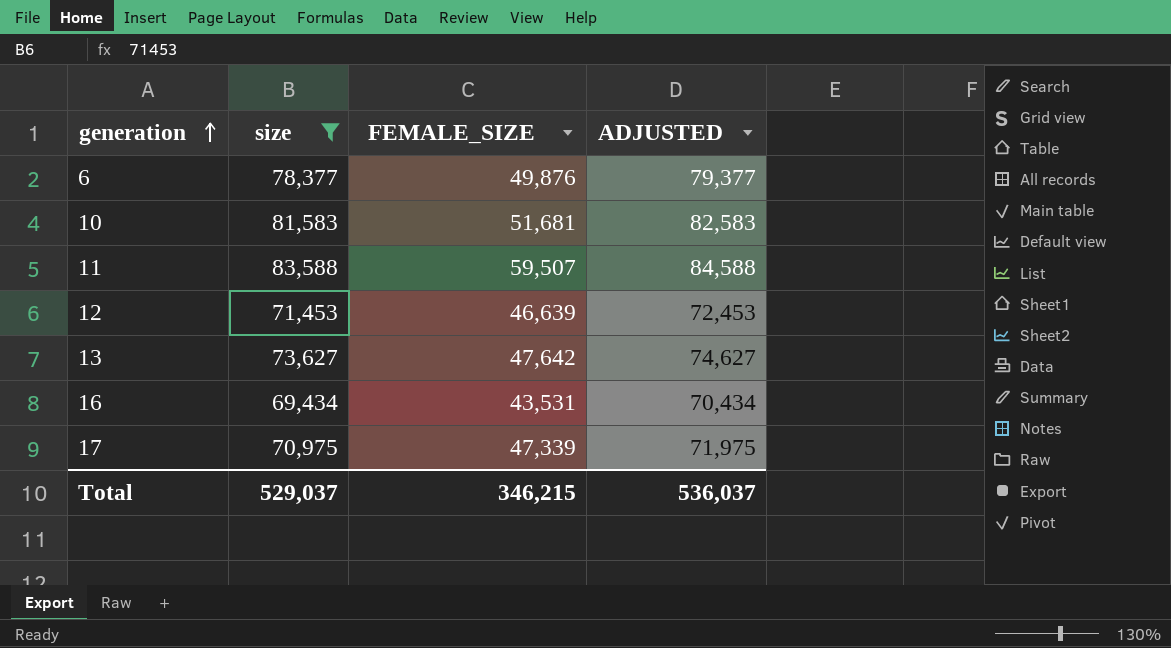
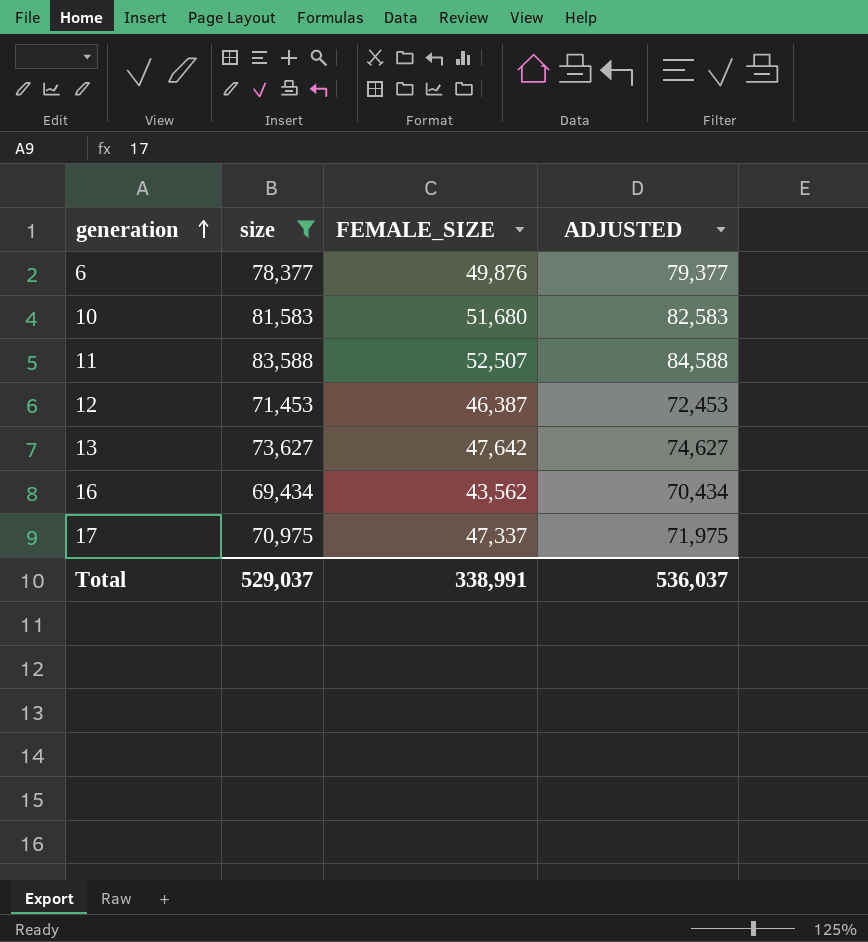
10 | FEMALE_SIZE: 51,681 -> 51,680
11 | FEMALE_SIZE: 59,507 -> 52,507
12 | FEMALE_SIZE: 46,639 -> 46,387
16 | FEMALE_SIZE: 43,531 -> 43,562
17 | FEMALE_SIZE: 47,339 -> 47,337
Total | FEMALE_SIZE: 346,215 -> 338,991

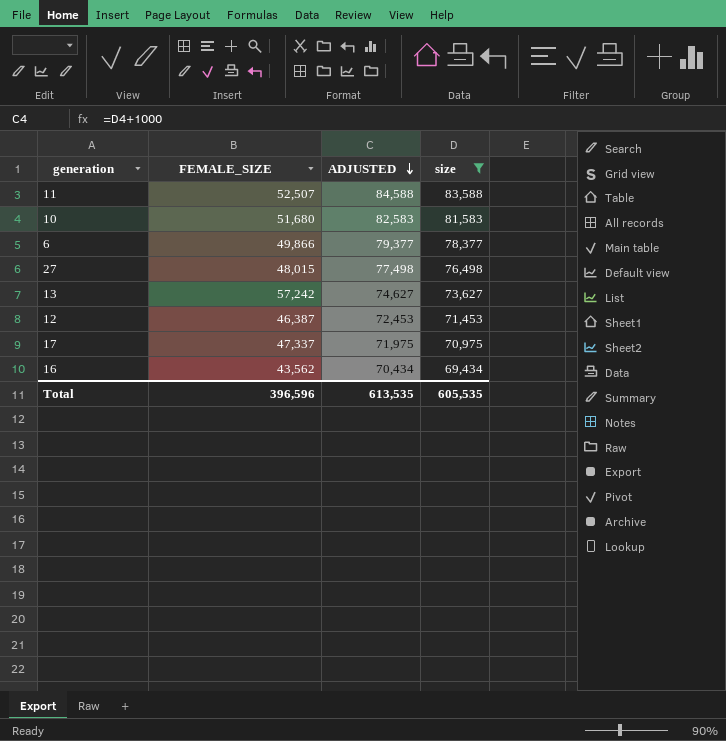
row order: generation ascending -> ADJUSTED descending
column size | position: 2 -> 4
6 | FEMALE_SIZE: 49,876 -> 49,866
row 27: none -> 48,015 | 77,498 | 76,498
13 | FEMALE_SIZE: 47,642 -> 57,242
Total | FEMALE_SIZE: 338,991 -> 396,596
Total | ADJUSTED: 536,037 -> 613,535
Total | size: 529,037 -> 605,535

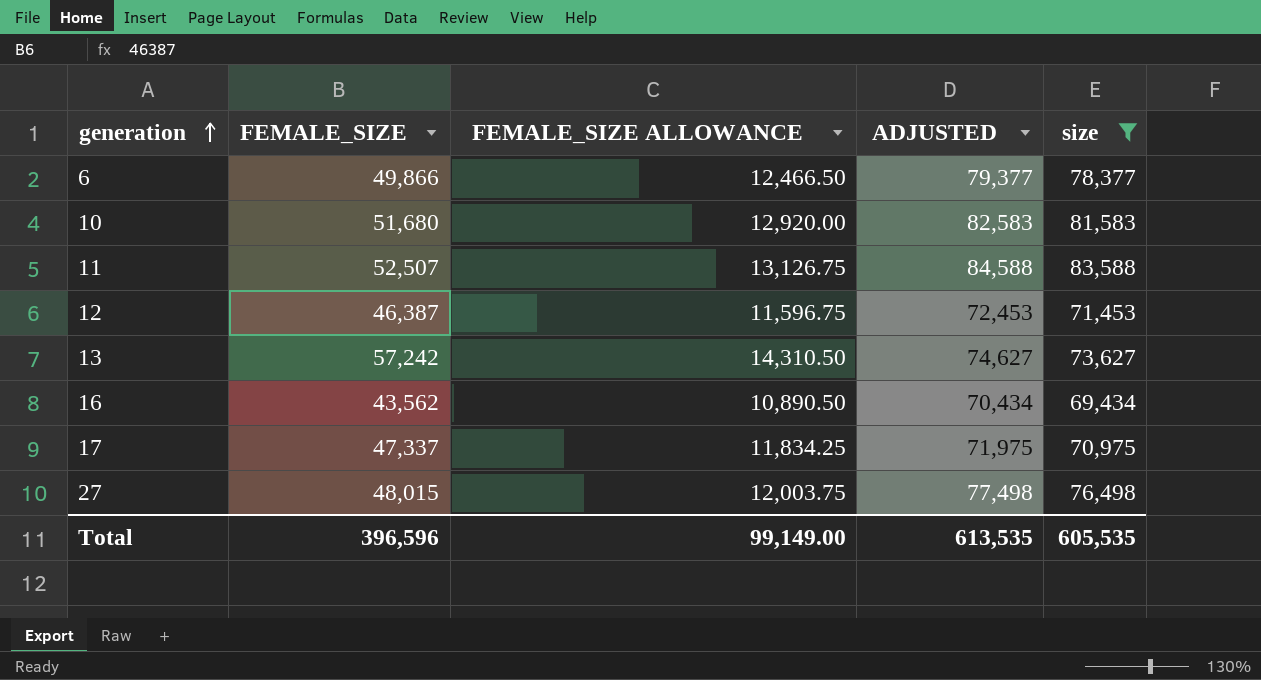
row order: ADJUSTED descending -> generation ascending
column FEMALE_SIZE ALLOWANCE | formula: none -> [FEMALE_SIZE] * 0.25

